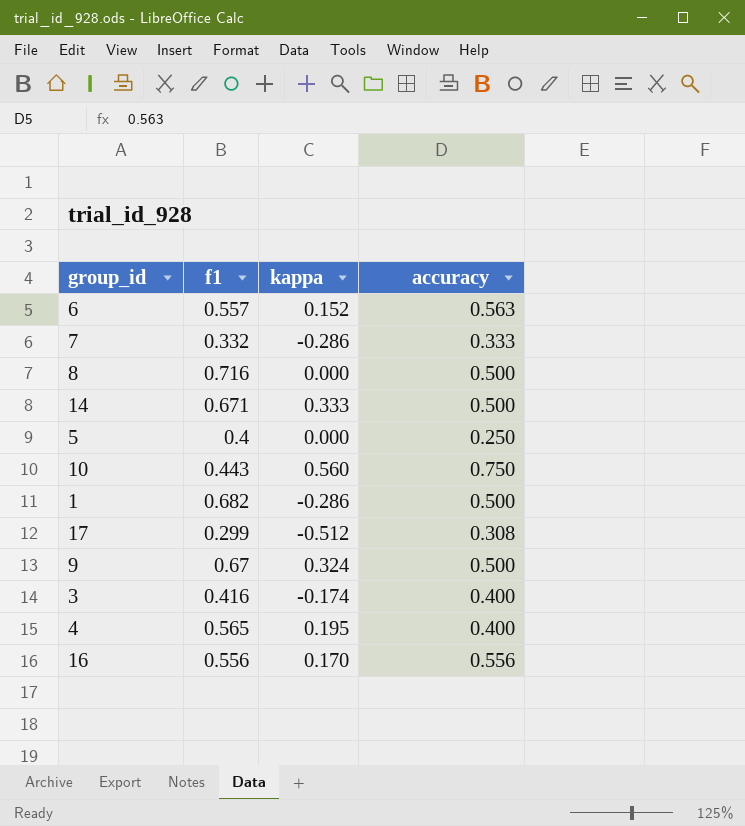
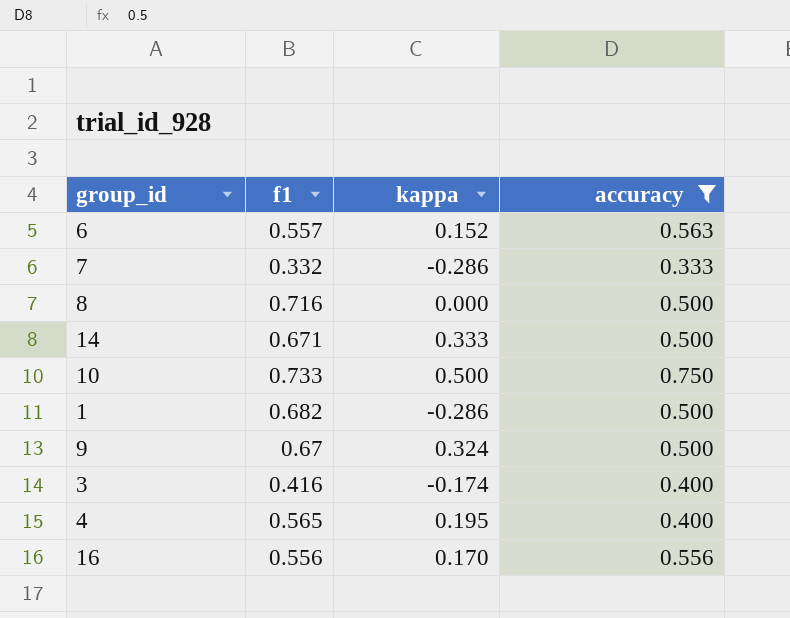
filter: none -> accuracy >= 0.333
10 | f1: 0.443 -> 0.733
10 | kappa: 0.560 -> 0.500

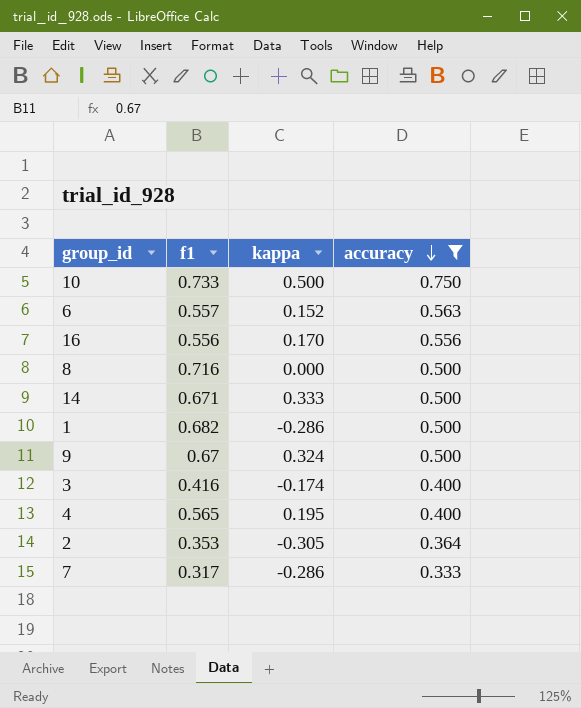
row order: none -> accuracy descending
row 2: none -> 0.353 | -0.305 | 0.364
7 | f1: 0.332 -> 0.317

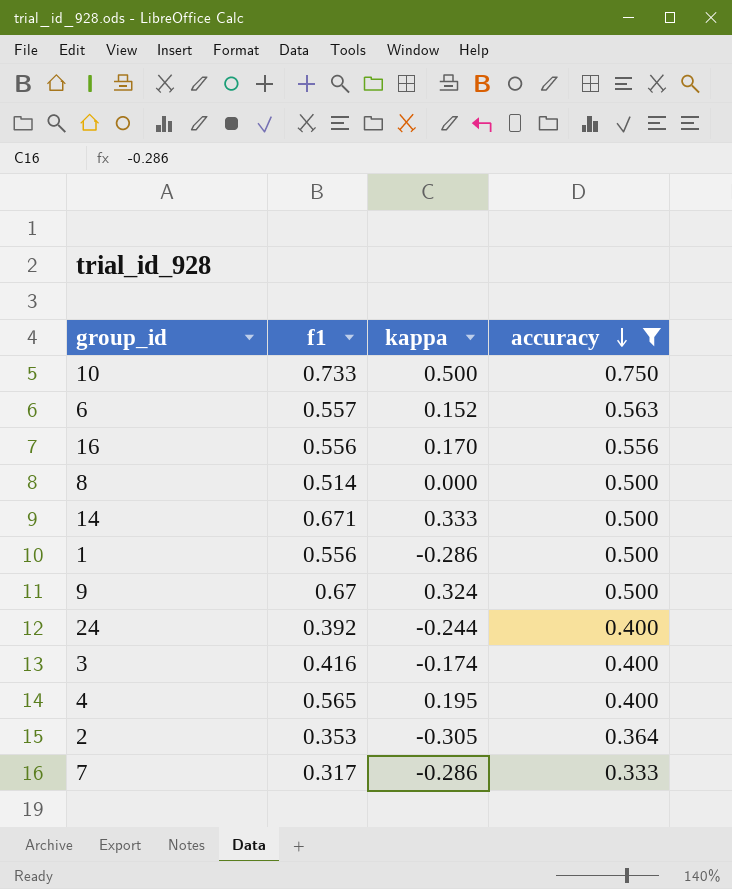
8 | f1: 0.716 -> 0.514
1 | f1: 0.682 -> 0.556
row 24: none -> 0.392 | -0.244 | 0.400

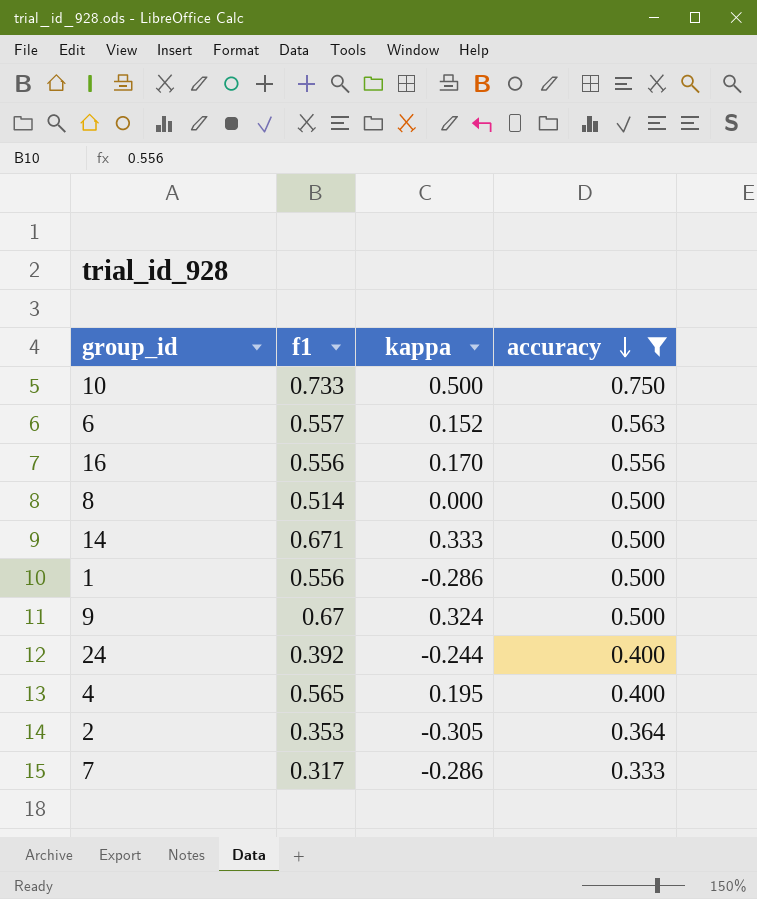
row 3: 0.416 | -0.174 | 0.400 -> none

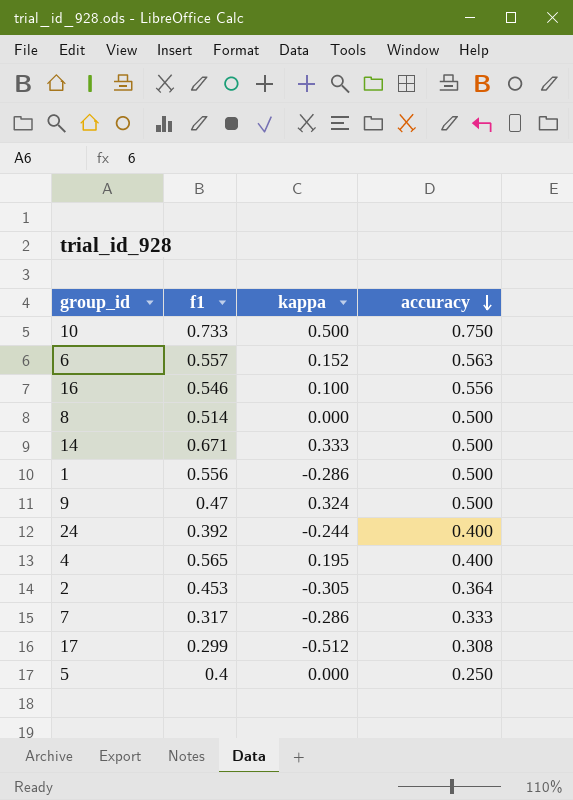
filter: accuracy >= 0.333 -> none
16 | f1: 0.556 -> 0.546
16 | kappa: 0.170 -> 0.100
9 | f1: 0.67 -> 0.47
2 | f1: 0.353 -> 0.453

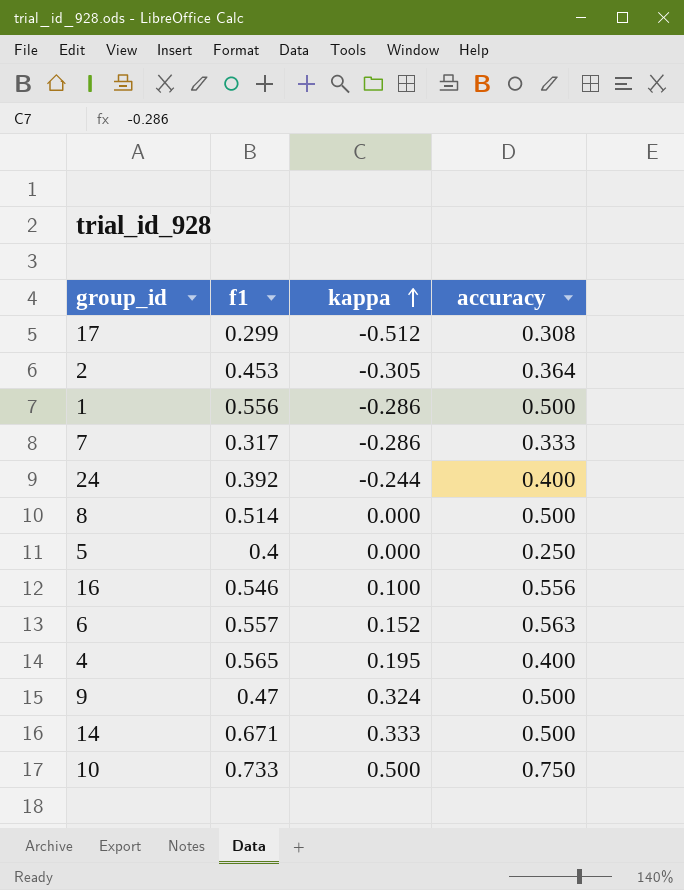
row order: accuracy descending -> kappa ascending

